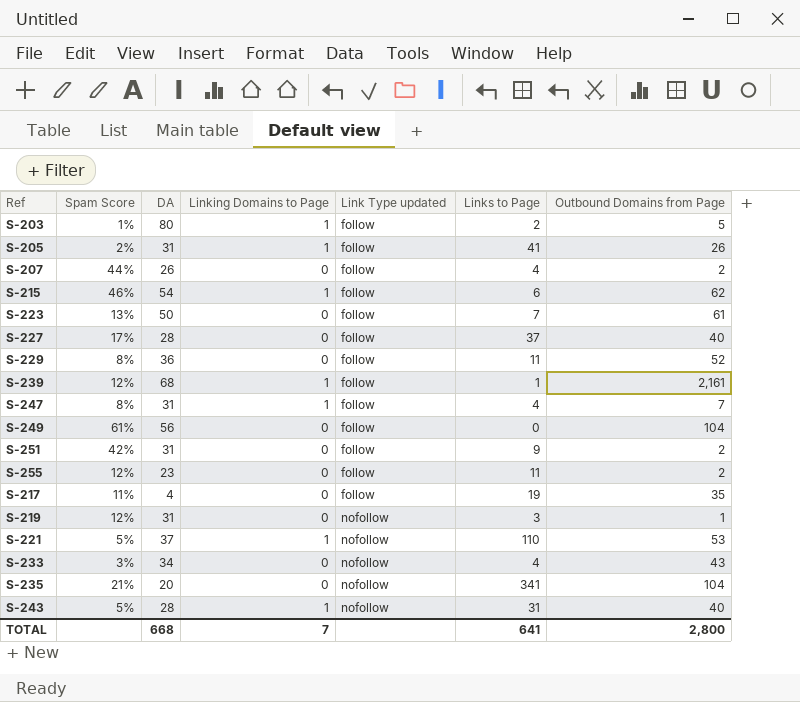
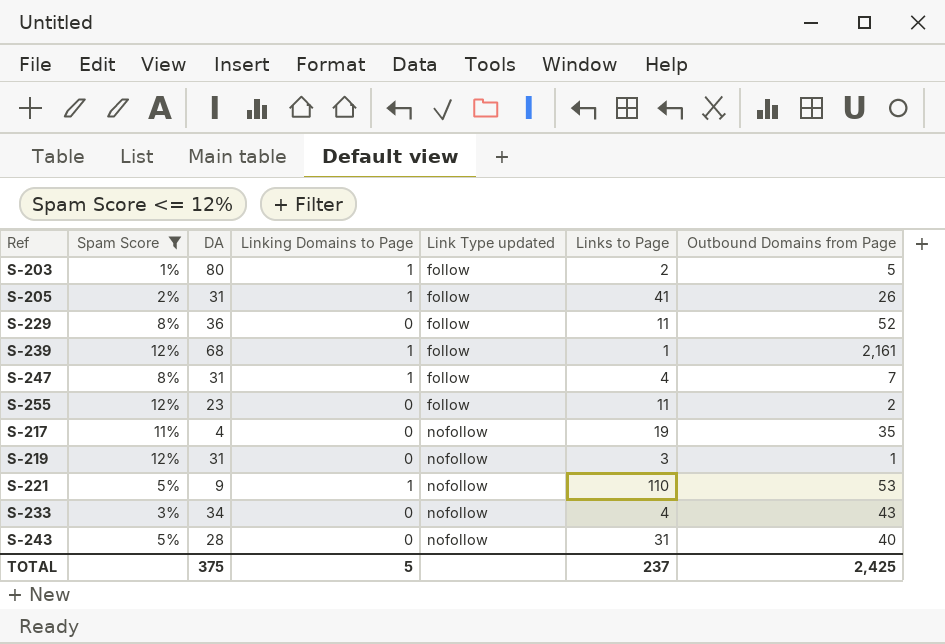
filter: none -> Spam Score <= 12%
S-217 | Link Type updated: follow -> nofollow
S-221 | DA: 37 -> 9
S-243 | Linking Domains to Page: 1 -> 0
TOTAL | DA: 668 -> 375
TOTAL | Linking Domains to Page: 7 -> 5
TOTAL | Links to Page: 641 -> 237
TOTAL | Outbound Domains from Page: 2,800 -> 2,425

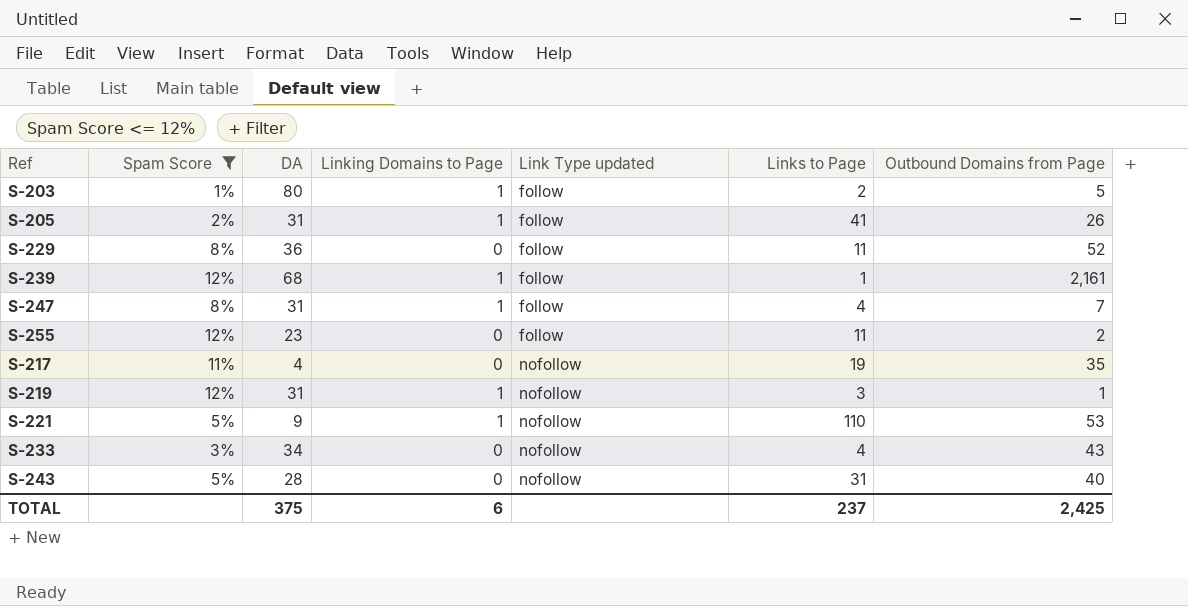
S-219 | Linking Domains to Page: 0 -> 1
TOTAL | Linking Domains to Page: 5 -> 6

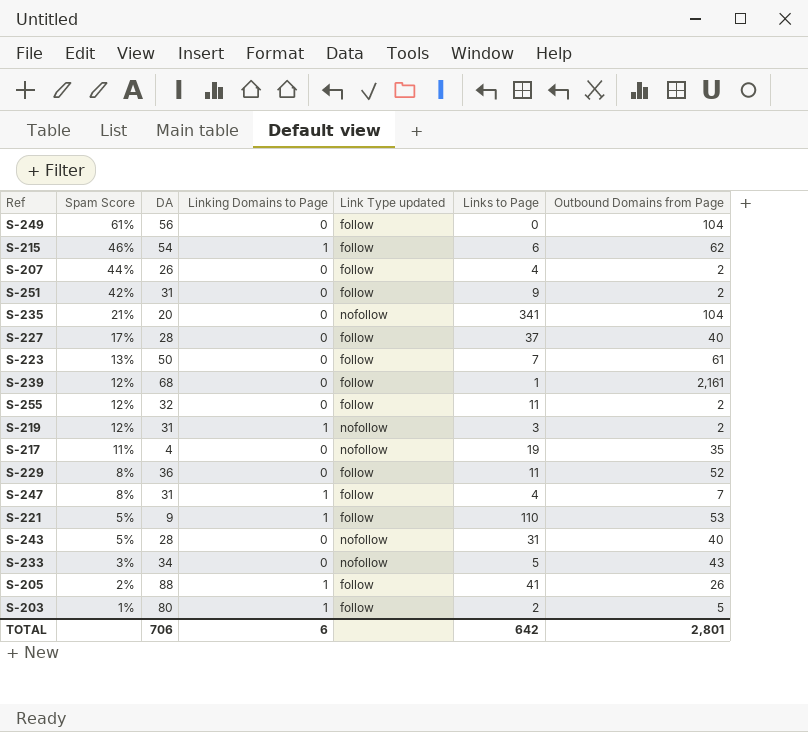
filter: Spam Score <= 12% -> none
row order: Link Type updated ascending -> Spam Score descending
S-239 | Linking Domains to Page: 1 -> 0
S-255 | DA: 23 -> 32
S-219 | Outbound Domains from Page: 1 -> 2
S-221 | Link Type updated: nofollow -> follow
S-233 | Links to Page: 4 -> 5
S-205 | DA: 31 -> 88
TOTAL | DA: 375 -> 706
TOTAL | Links to Page: 237 -> 642
TOTAL | Outbound Domains from Page: 2,425 -> 2,801

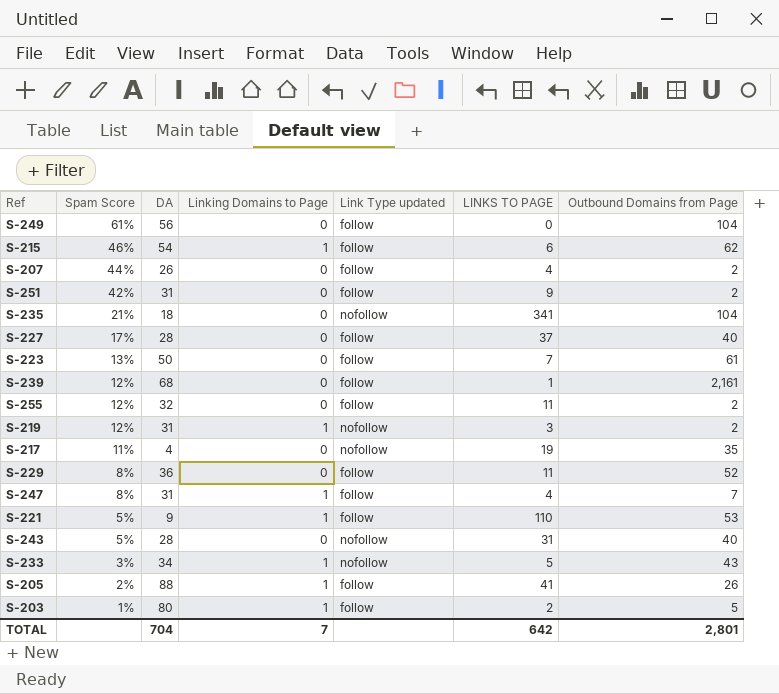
column name: Links to Page -> LINKS TO PAGE
S-235 | DA: 20 -> 18
S-233 | Linking Domains to Page: 0 -> 1
TOTAL | DA: 706 -> 704
TOTAL | Linking Domains to Page: 6 -> 7

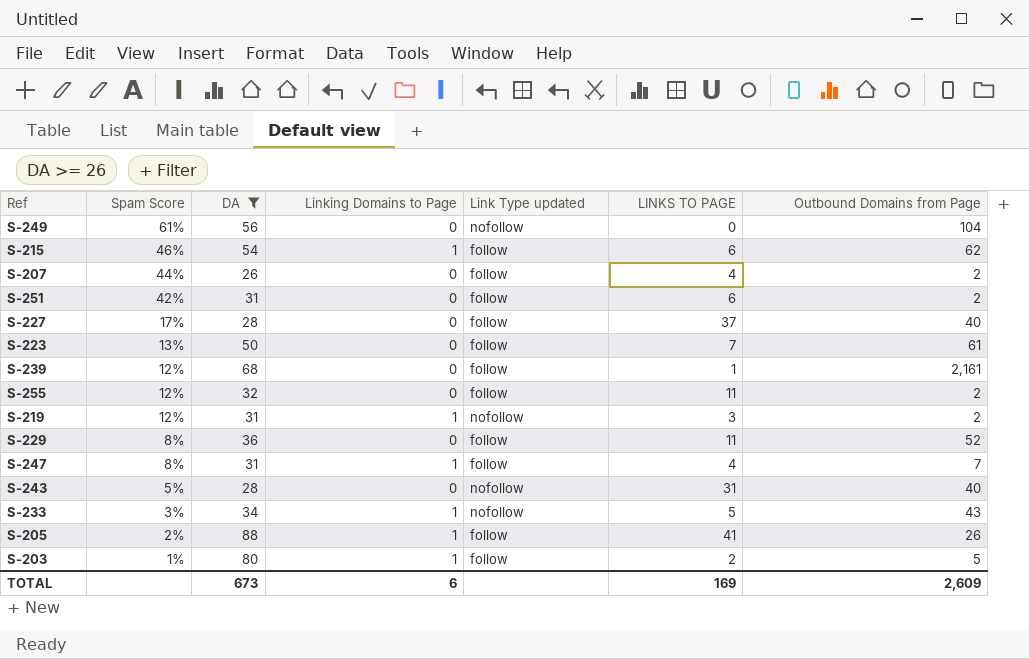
filter: none -> DA >= 26
S-249 | Link Type updated: follow -> nofollow
S-251 | LINKS TO PAGE: 9 -> 6
TOTAL | DA: 704 -> 673
TOTAL | Linking Domains to Page: 7 -> 6
TOTAL | LINKS TO PAGE: 642 -> 169
TOTAL | Outbound Domains from Page: 2,801 -> 2,609

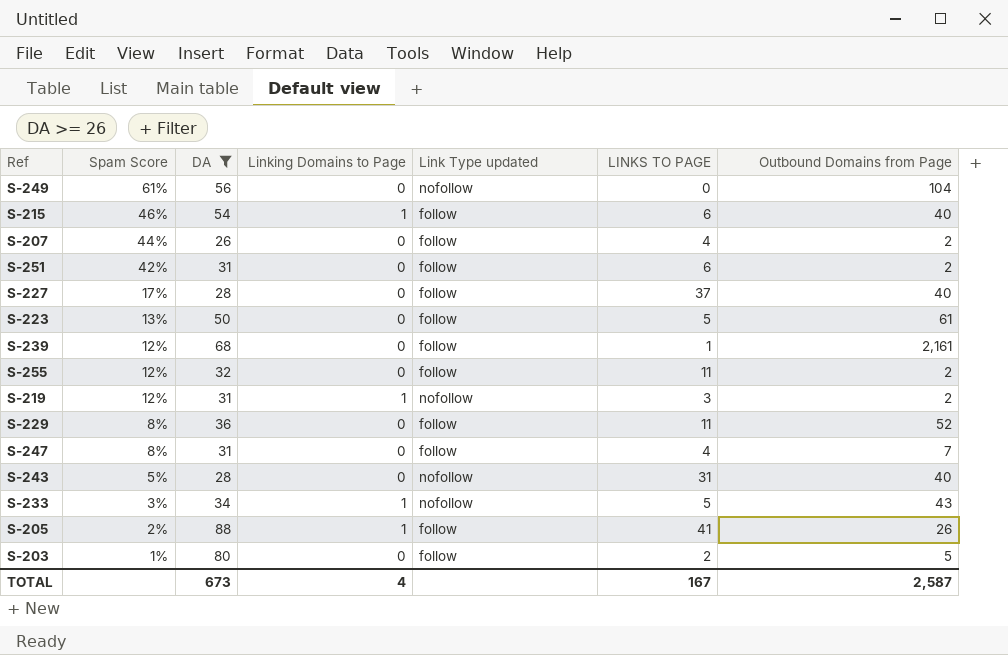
S-215 | Outbound Domains from Page: 62 -> 40
S-223 | LINKS TO PAGE: 7 -> 5
S-247 | Linking Domains to Page: 1 -> 0
S-203 | Linking Domains to Page: 1 -> 0
TOTAL | Linking Domains to Page: 6 -> 4
TOTAL | LINKS TO PAGE: 169 -> 167
TOTAL | Outbound Domains from Page: 2,609 -> 2,587

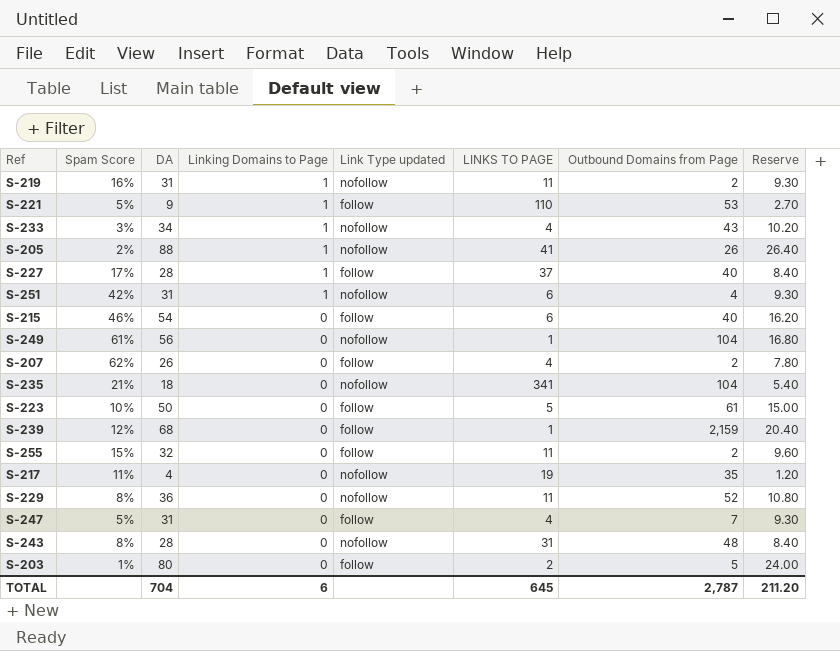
filter: DA >= 26 -> none
row order: Spam Score descending -> Linking Domains to Page descending
column Reserve | formula: none -> [DA] * 0.3
S-219 | Spam Score: 12% -> 16%
S-219 | LINKS TO PAGE: 3 -> 11
S-233 | LINKS TO PAGE: 5 -> 4
S-205 | Link Type updated: follow -> nofollow
S-227 | Linking Domains to Page: 0 -> 1
S-251 | Linking Domains to Page: 0 -> 1
S-251 | Link Type updated: follow -> nofollow
S-251 | Outbound Domains from Page: 2 -> 4
S-215 | Linking Domains to Page: 1 -> 0
S-249 | LINKS TO PAGE: 0 -> 1
S-207 | Spam Score: 44% -> 62%
S-223 | Spam Score: 13% -> 10%
S-239 | Outbound Domains from Page: 2,161 -> 2,159
S-255 | Spam Score: 12% -> 15%
S-229 | Link Type updated: follow -> nofollow
S-247 | Spam Score: 8% -> 5%
S-243 | Spam Score: 5% -> 8%
S-243 | Outbound Domains from Page: 40 -> 48
TOTAL | DA: 673 -> 704
TOTAL | Linking Domains to Page: 4 -> 6
TOTAL | LINKS TO PAGE: 167 -> 645
TOTAL | Outbound Domains from Page: 2,587 -> 2,787

